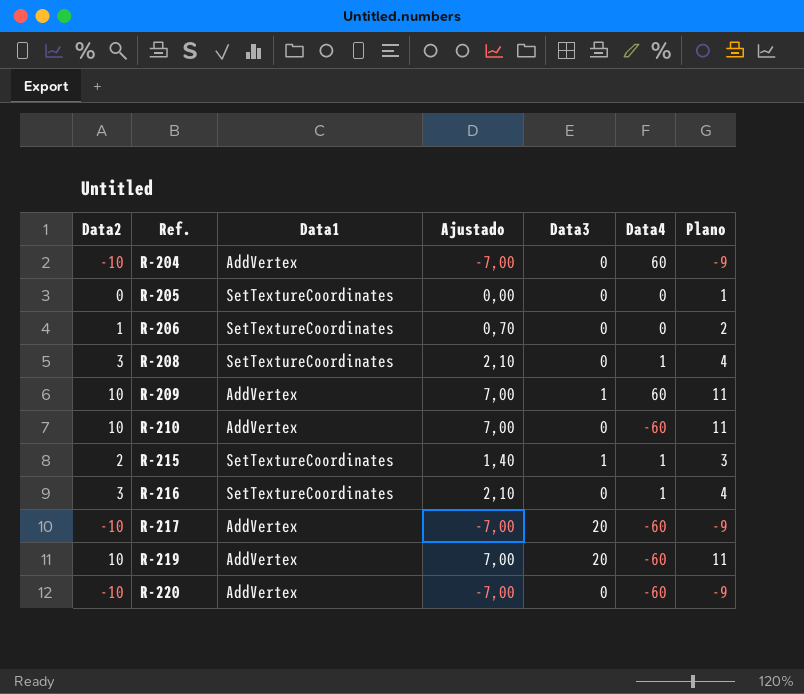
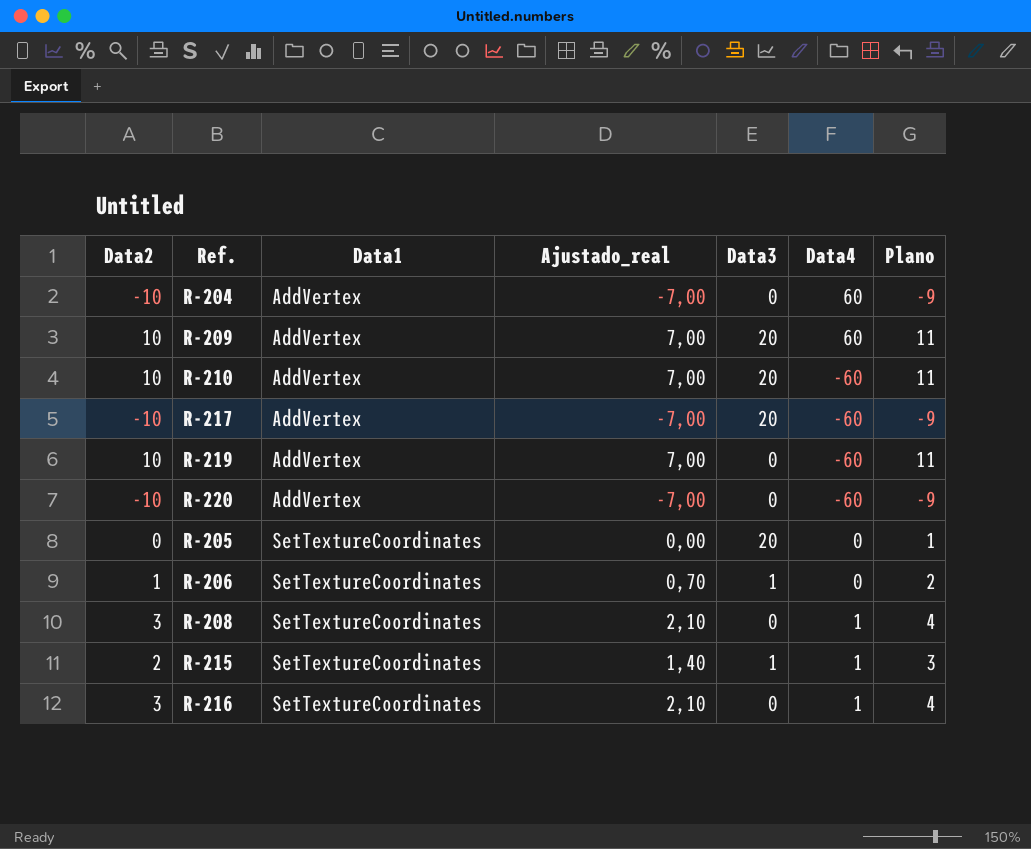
row order: Ref. ascending -> Data1 ascending
column name: Ajustado -> Ajustado_real
R-209 | Data3: 1 -> 20
R-210 | Data3: 0 -> 20
R-219 | Data3: 20 -> 0
R-205 | Data3: 0 -> 20
R-206 | Data3: 0 -> 1

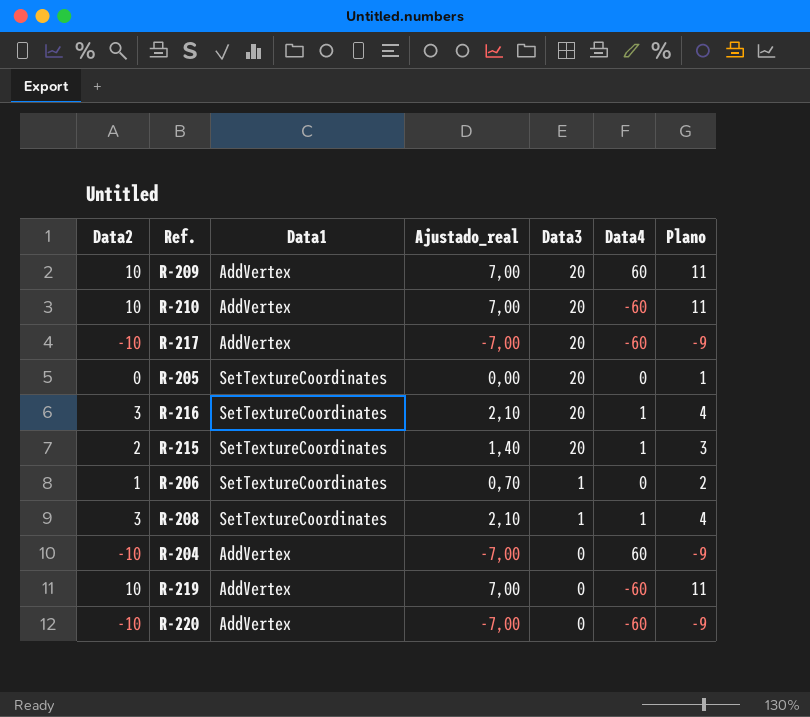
row order: Data1 ascending -> Data3 descending
R-216 | Data3: 0 -> 20
R-215 | Data3: 1 -> 20
R-208 | Data3: 0 -> 1

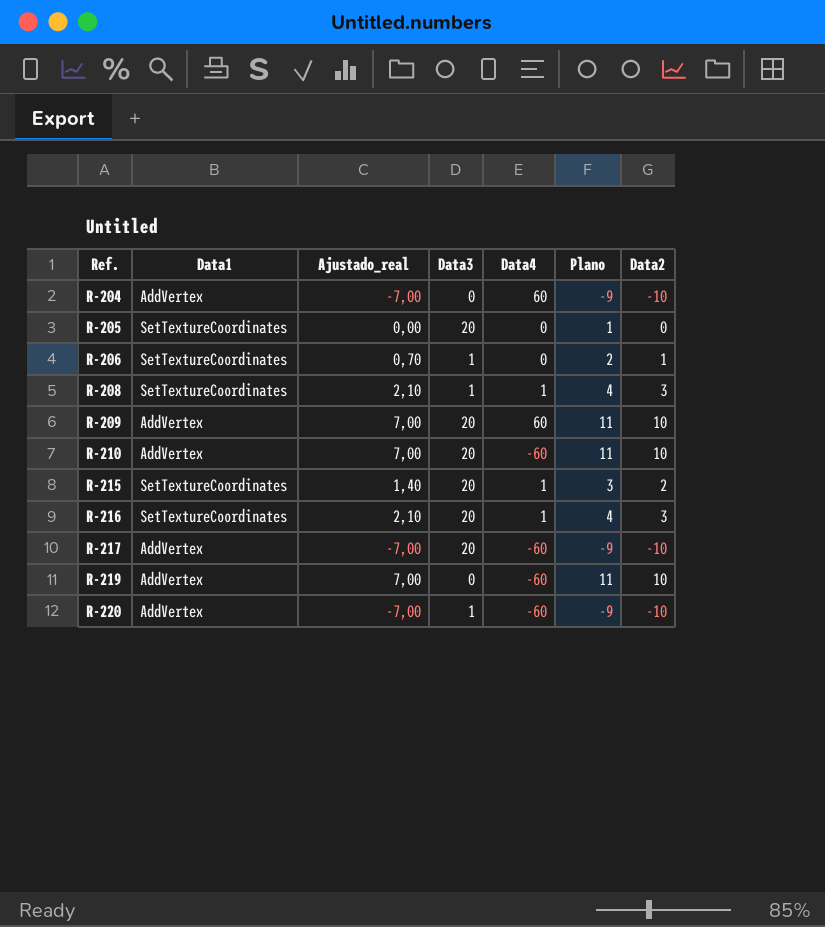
row order: Data3 descending -> Ref. ascending
column Data2 | position: 1 -> 7
R-220 | Data3: 0 -> 1

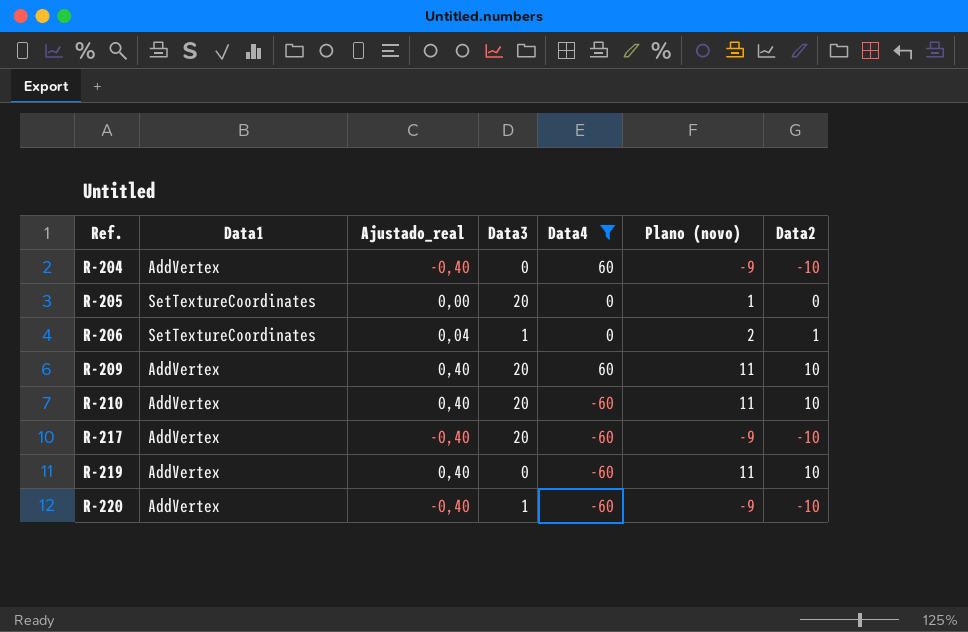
filter: none -> Data4 != 1
column Ajustado_real | formula: [Data2] * 0,7 -> [Data2] * 0,04
column name: Plano -> Plano (novo)

